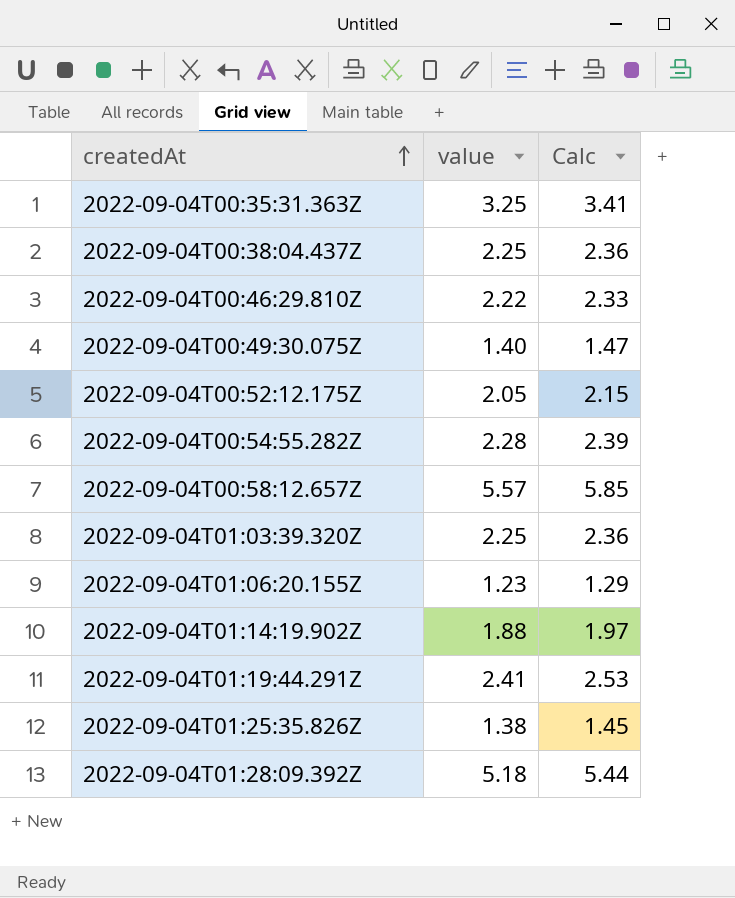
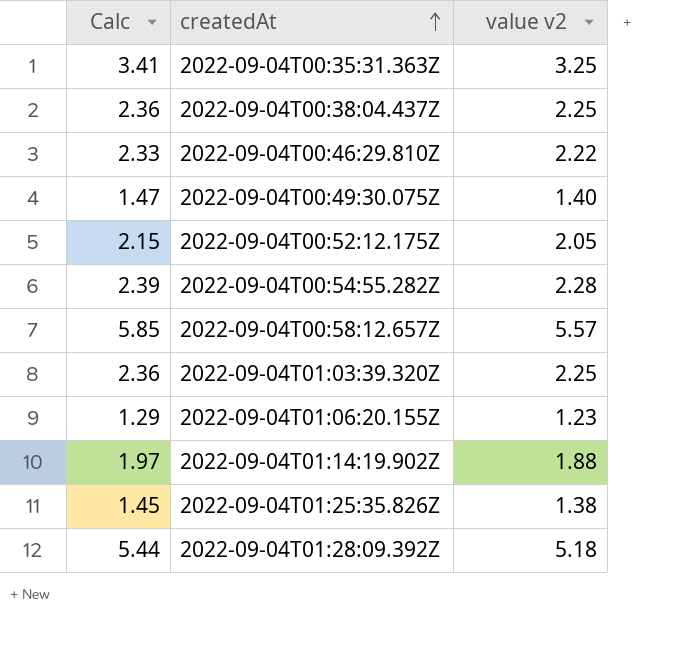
column Calc | position: 3 -> 1
column name: value -> value v2
row 2022-09-04T01:19:44.291Z: 2.41 | 2.53 -> none

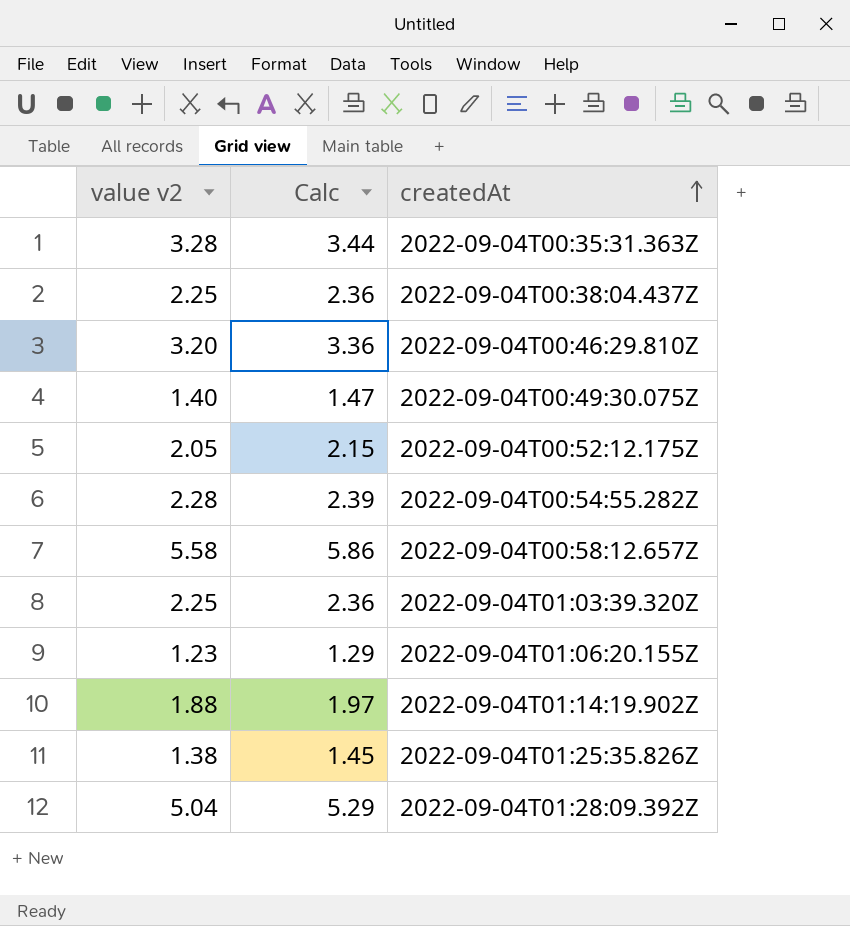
column value v2 | position: 3 -> 1
2022-09-04T00:35:31.363Z | value v2: 3.25 -> 3.28
2022-09-04T00:35:31.363Z | Calc: 3.41 -> 3.44
2022-09-04T00:46:29.810Z | value v2: 2.22 -> 3.20
2022-09-04T00:46:29.810Z | Calc: 2.33 -> 3.36
2022-09-04T00:58:12.657Z | value v2: 5.57 -> 5.58
2022-09-04T00:58:12.657Z | Calc: 5.85 -> 5.86
2022-09-04T01:28:09.392Z | value v2: 5.18 -> 5.04
2022-09-04T01:28:09.392Z | Calc: 5.44 -> 5.29

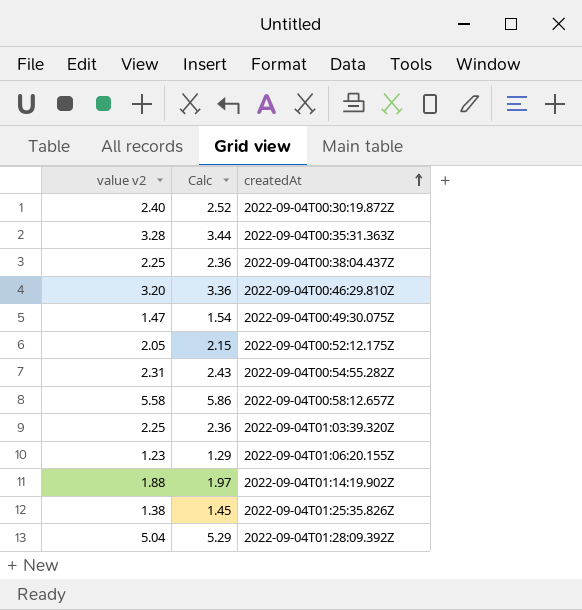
row 2022-09-04T00:30:19.872Z: none -> 2.40 | 2.52
2022-09-04T00:49:30.075Z | value v2: 1.40 -> 1.47
2022-09-04T00:49:30.075Z | Calc: 1.47 -> 1.54
2022-09-04T00:54:55.282Z | value v2: 2.28 -> 2.31
2022-09-04T00:54:55.282Z | Calc: 2.39 -> 2.43

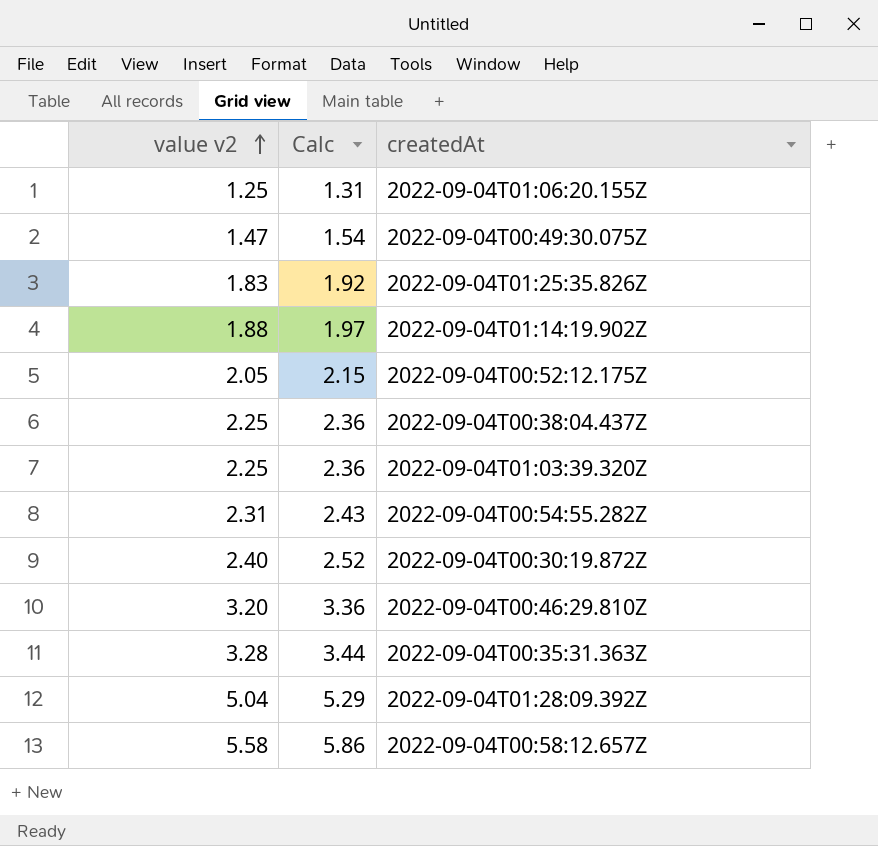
row order: createdAt ascending -> value v2 ascending
2022-09-04T01:06:20.155Z | value v2: 1.23 -> 1.25
2022-09-04T01:06:20.155Z | Calc: 1.29 -> 1.31
2022-09-04T01:25:35.826Z | value v2: 1.38 -> 1.83
2022-09-04T01:25:35.826Z | Calc: 1.45 -> 1.92

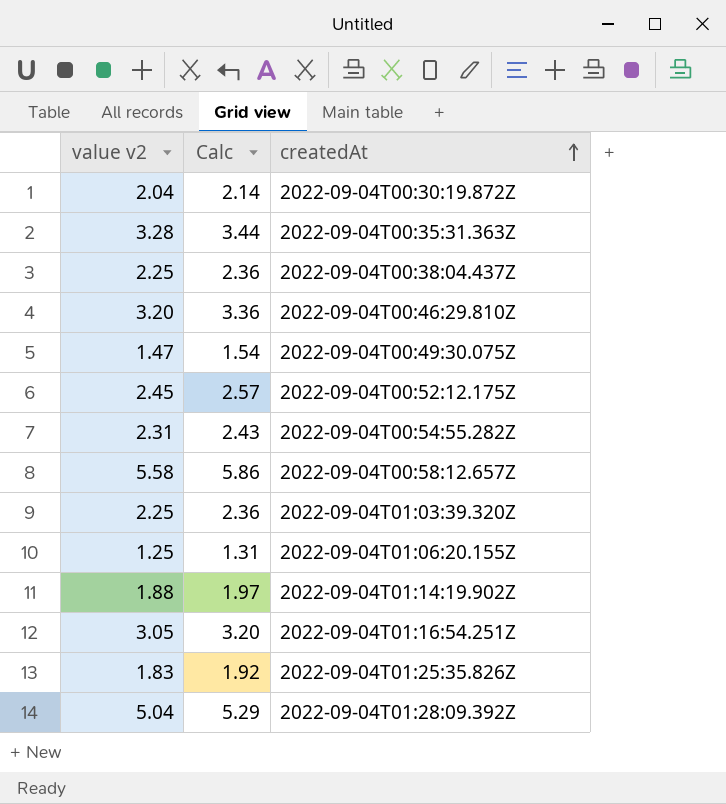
row order: value v2 ascending -> createdAt ascending
2022-09-04T00:30:19.872Z | value v2: 2.40 -> 2.04
2022-09-04T00:30:19.872Z | Calc: 2.52 -> 2.14
2022-09-04T00:52:12.175Z | value v2: 2.05 -> 2.45
2022-09-04T00:52:12.175Z | Calc: 2.15 -> 2.57
row 2022-09-04T01:16:54.251Z: none -> 3.05 | 3.20

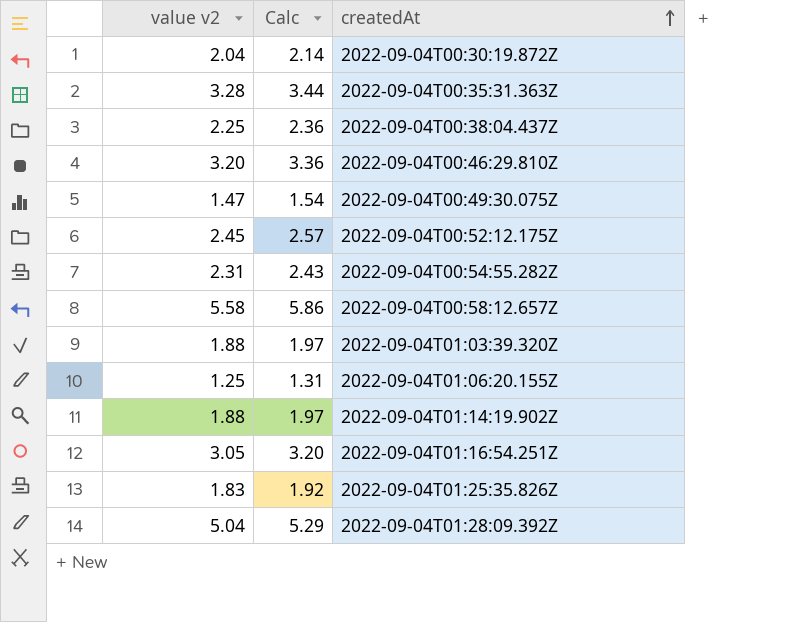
2022-09-04T01:03:39.320Z | value v2: 2.25 -> 1.88
2022-09-04T01:03:39.320Z | Calc: 2.36 -> 1.97

